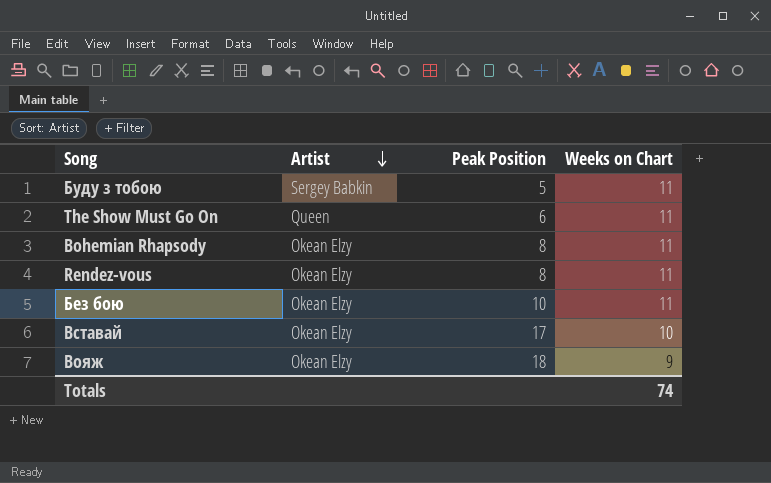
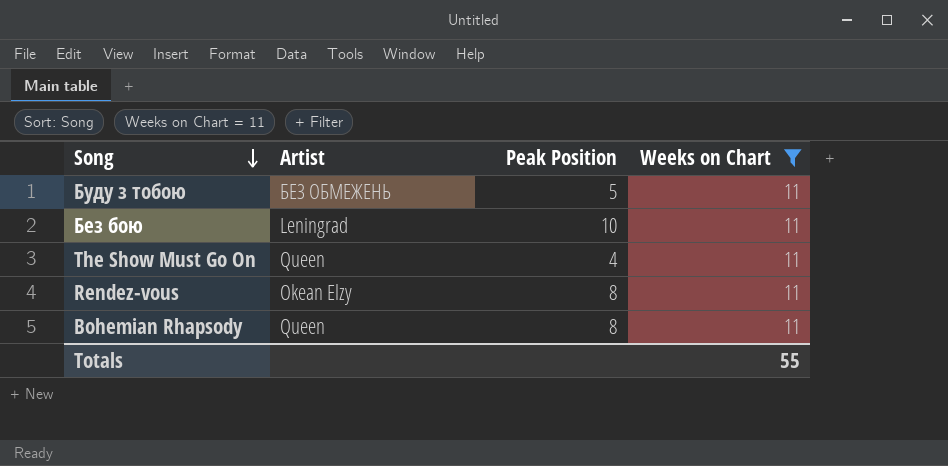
filter: none -> Weeks on Chart = 11
row order: Artist descending -> Song descending
Буду з тобою | Artist: Sergey Babkin -> БЕЗ ОБМЕЖЕНЬ
Без бою | Artist: Okean Elzy -> Leningrad
The Show Must Go On | Peak Position: 6 -> 4
Bohemian Rhapsody | Artist: Okean Elzy -> Queen
Totals | Weeks on Chart: 74 -> 55

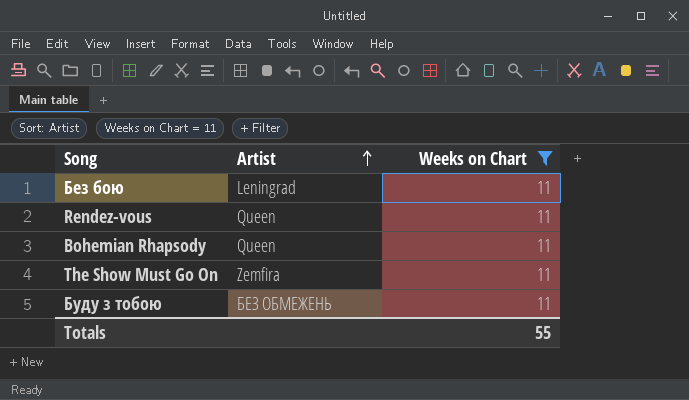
row order: Song descending -> Artist ascending
column Peak Position | position: 3 -> none
Rendez-vous | Artist: Okean Elzy -> Queen
The Show Must Go On | Artist: Queen -> Zemfira

